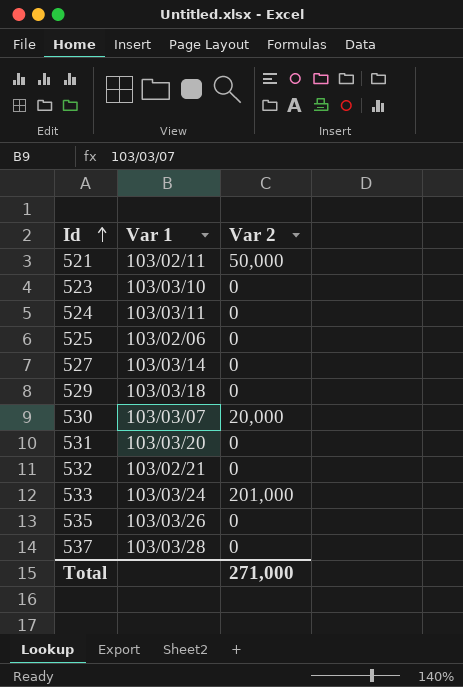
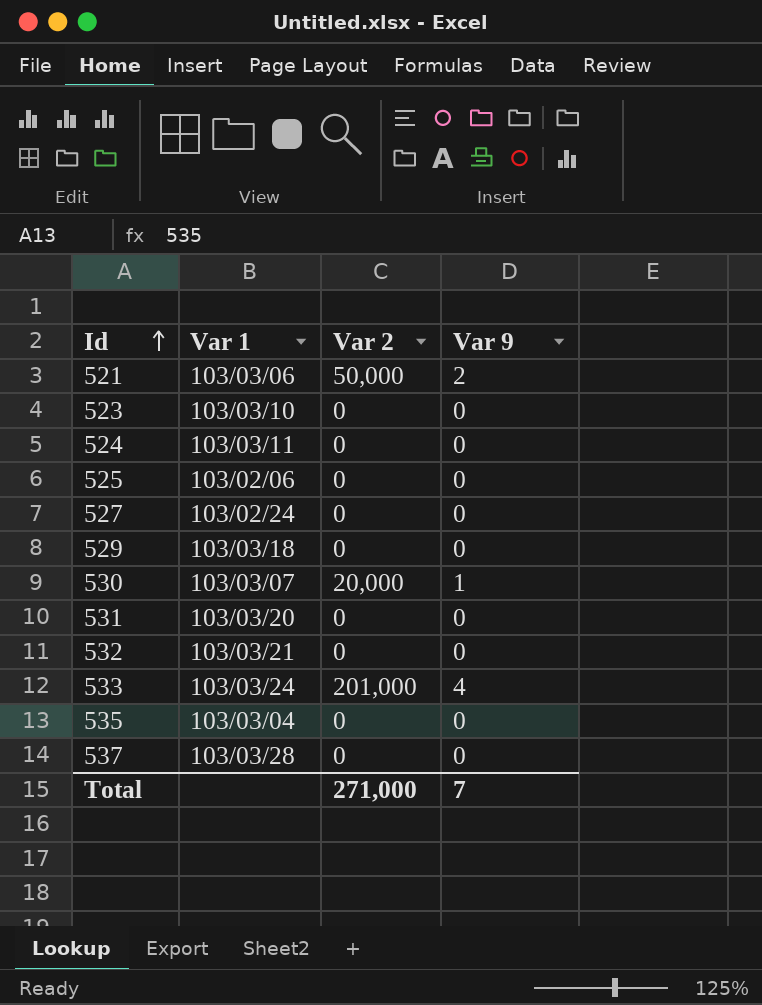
column Var 9 | position: none -> 4
521 | Var 1: 103/02/11 -> 103/03/06
527 | Var 1: 103/03/14 -> 103/02/24
532 | Var 1: 103/02/21 -> 103/03/21
535 | Var 1: 103/03/26 -> 103/03/04

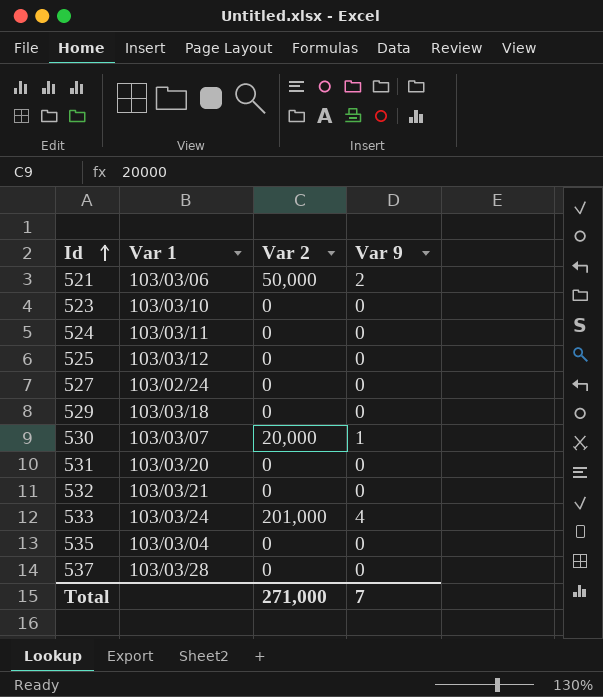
525 | Var 1: 103/02/06 -> 103/03/12

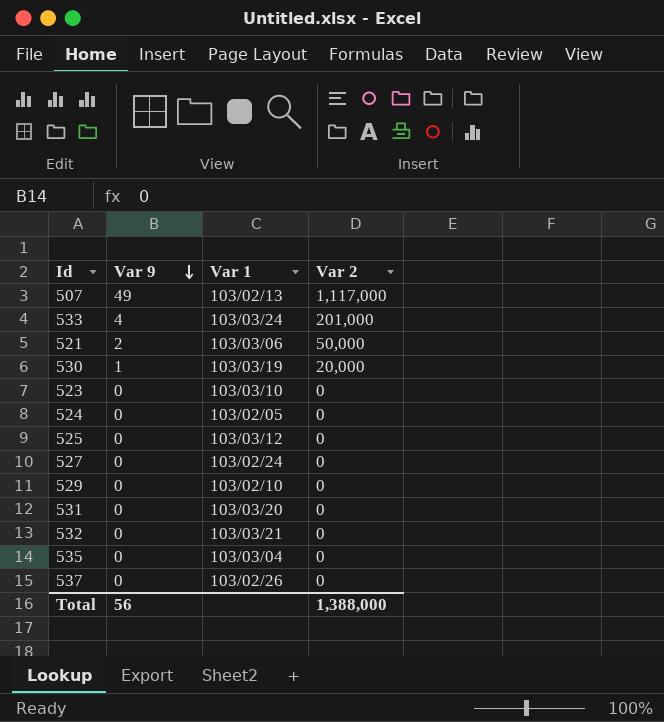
row order: Id ascending -> Var 9 descending
column Var 9 | position: 4 -> 2
row 507: none -> 49 | 103/02/13 | 1,117,000
530 | Var 1: 103/03/07 -> 103/03/19
524 | Var 1: 103/03/11 -> 103/02/05
529 | Var 1: 103/03/18 -> 103/02/10
537 | Var 1: 103/03/28 -> 103/02/26
Total | Var 9: 7 -> 56
Total | Var 2: 271,000 -> 1,388,000

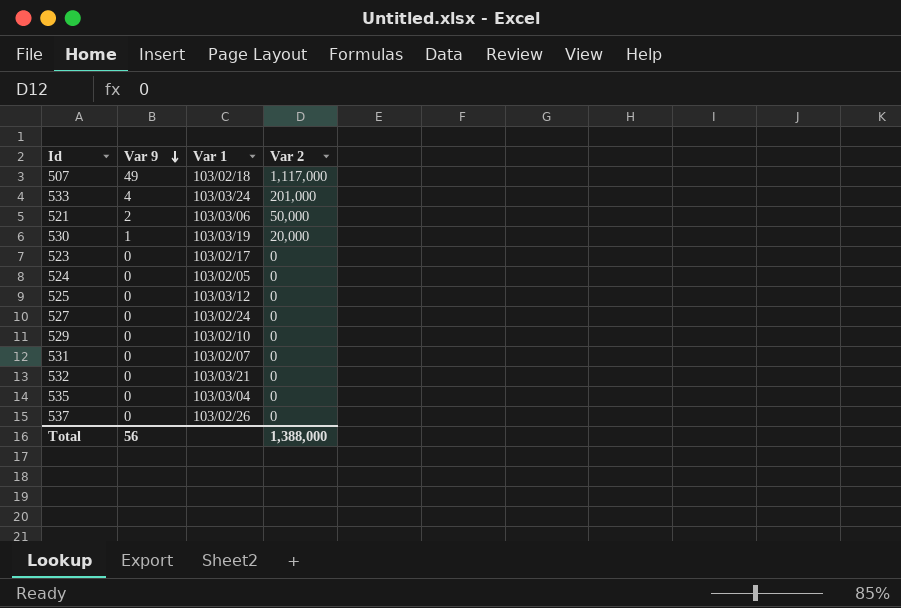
507 | Var 1: 103/02/13 -> 103/02/18
523 | Var 1: 103/03/10 -> 103/02/17
531 | Var 1: 103/03/20 -> 103/02/07

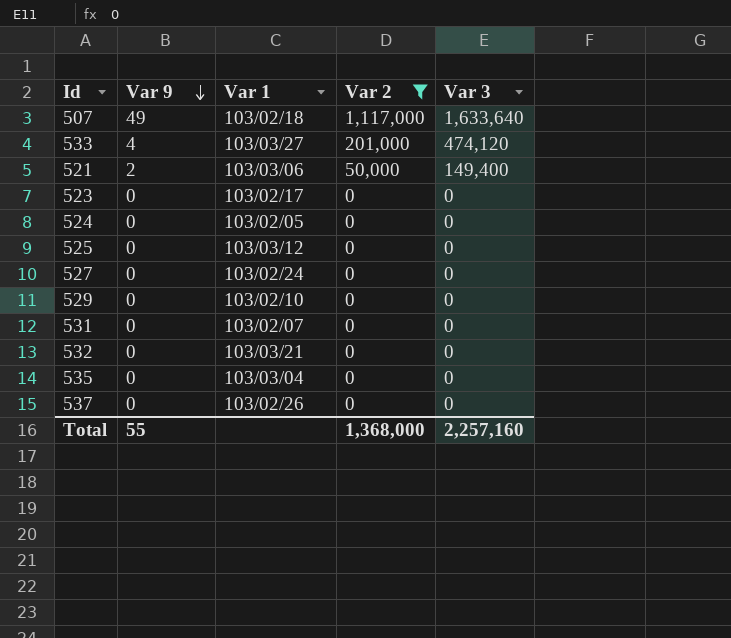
filter: none -> Var 2 != 20,000
column Var 3 | position: none -> 5
533 | Var 1: 103/03/24 -> 103/03/27
Total | Var 9: 56 -> 55
Total | Var 2: 1,388,000 -> 1,368,000

